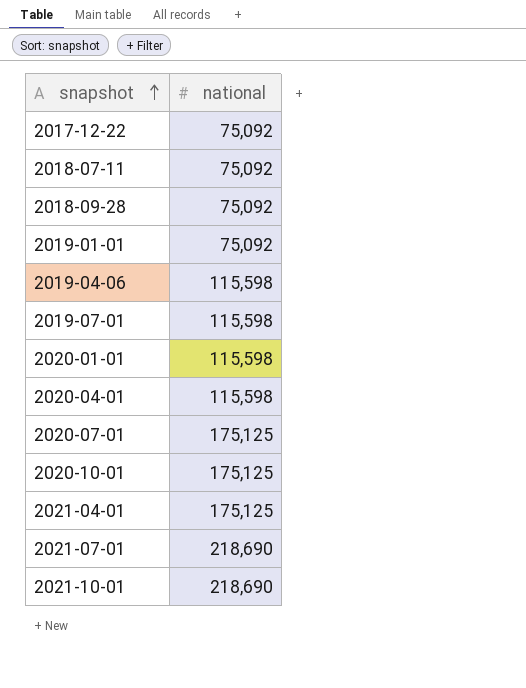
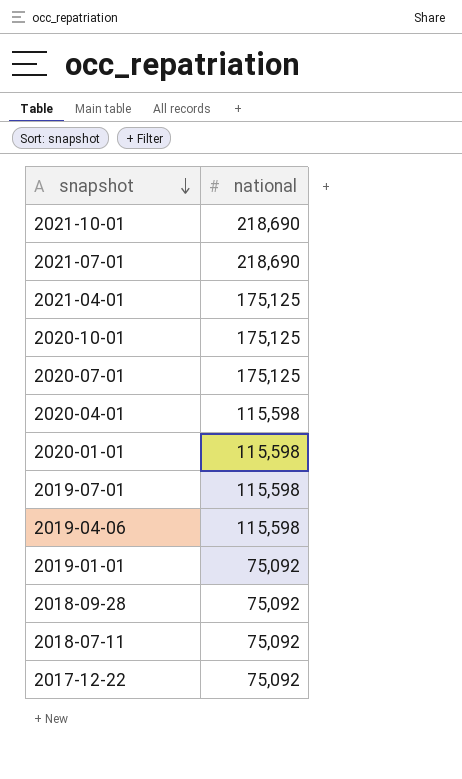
row order: snapshot ascending -> snapshot descending

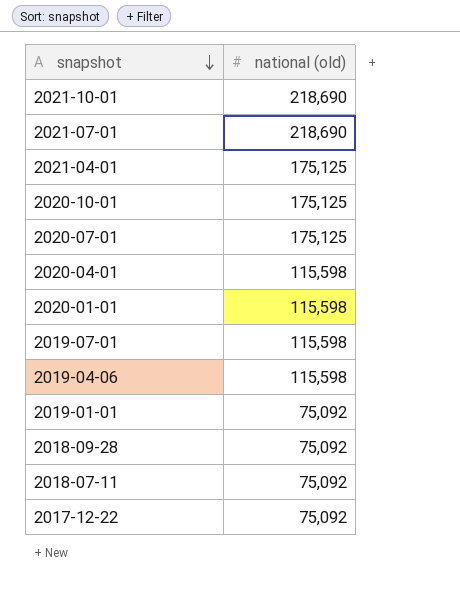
column name: national -> national (old)

